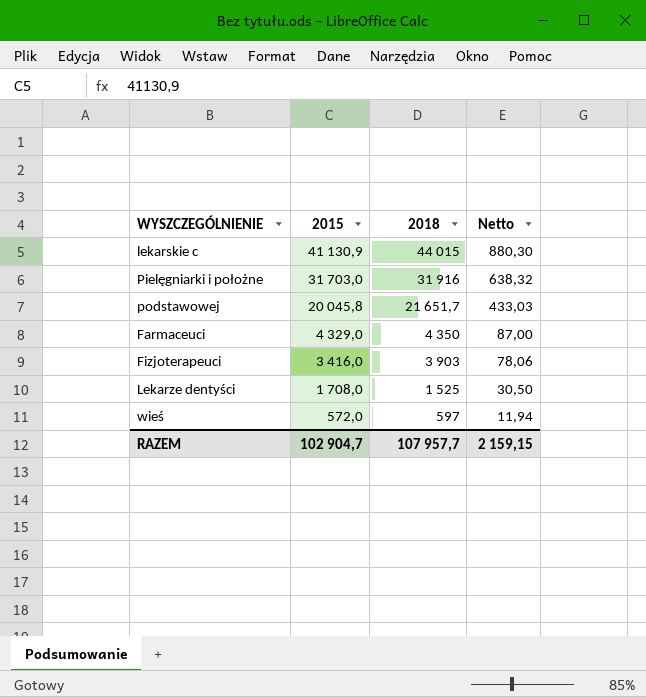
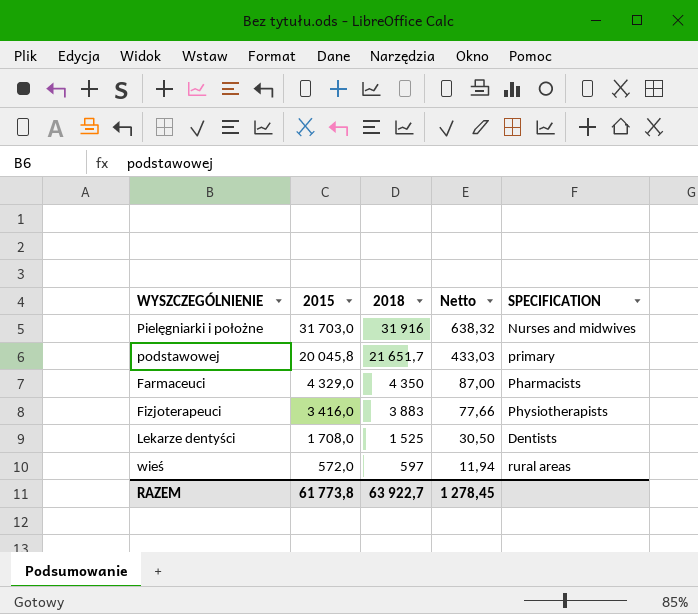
column SPECIFICATION | position: none -> 5
row lekarskie c: 41 130,9 | 44 015 | 880,30 -> none
Fizjoterapeuci | 2018: 3 903 -> 3 883
Fizjoterapeuci | Netto: 78,06 -> 77,66
RAZEM | 2015: 102 904,7 -> 61 773,8
RAZEM | 2018: 107 957,7 -> 63 922,7
RAZEM | Netto: 2 159,15 -> 1 278,45

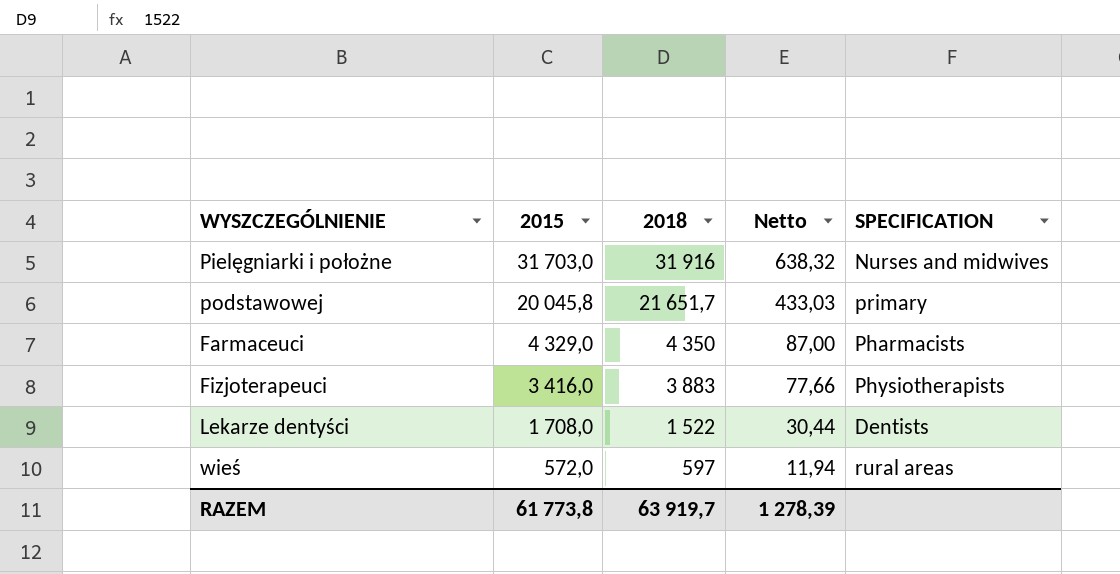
Lekarze dentyści | 2018: 1 525 -> 1 522
Lekarze dentyści | Netto: 30,50 -> 30,44
RAZEM | 2018: 63 922,7 -> 63 919,7
RAZEM | Netto: 1 278,45 -> 1 278,39

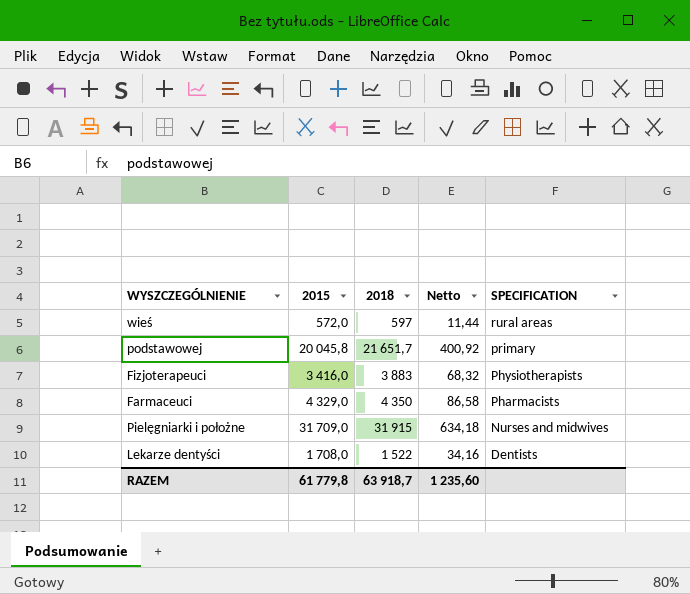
row order: 2015 descending -> SPECIFICATION descending
column Netto | formula: [2018] * 0,02 -> [2015] * 0,02
Pielęgniarki i położne | 2015: 31 703,0 -> 31 709,0
Pielęgniarki i położne | 2018: 31 916 -> 31 915
RAZEM | 2015: 61 773,8 -> 61 779,8
RAZEM | 2018: 63 919,7 -> 63 918,7
RAZEM | Netto: 1 278,39 -> 1 235,60

